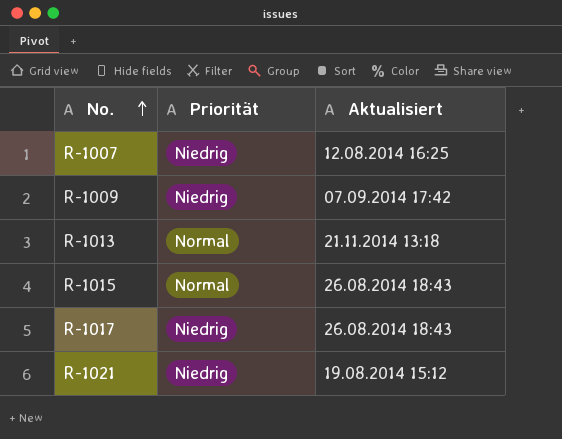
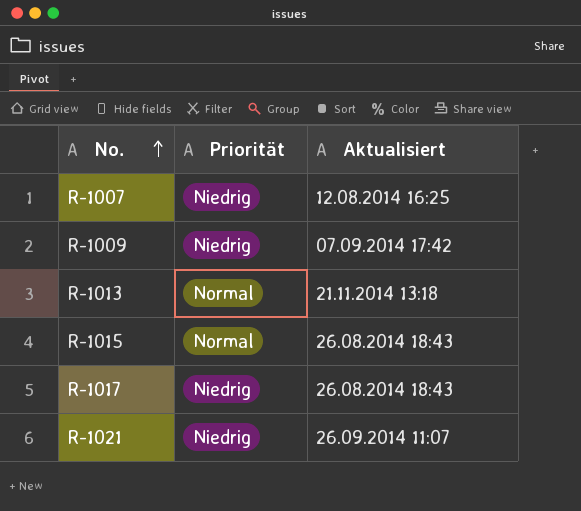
R-1021 | Aktualisiert: 19.08.2014 15:12 -> 26.09.2014 11:07

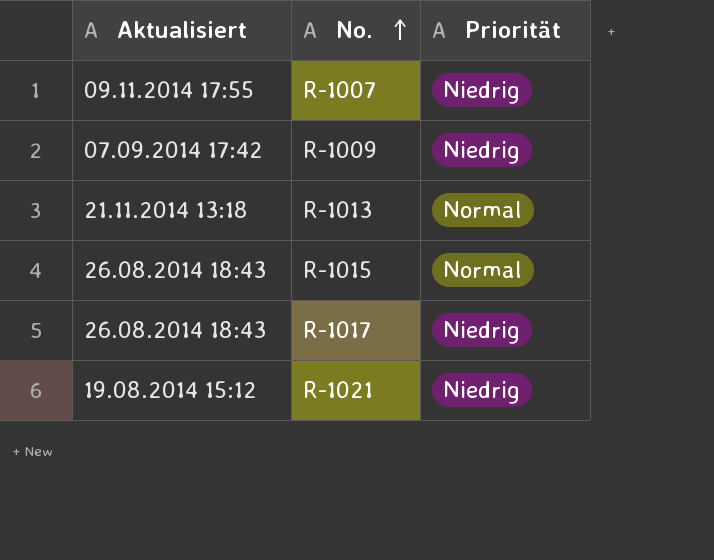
column Aktualisiert | position: 3 -> 1
R-1007 | Aktualisiert: 12.08.2014 16:25 -> 09.11.2014 17:55
R-1021 | Aktualisiert: 26.09.2014 11:07 -> 19.08.2014 15:12

